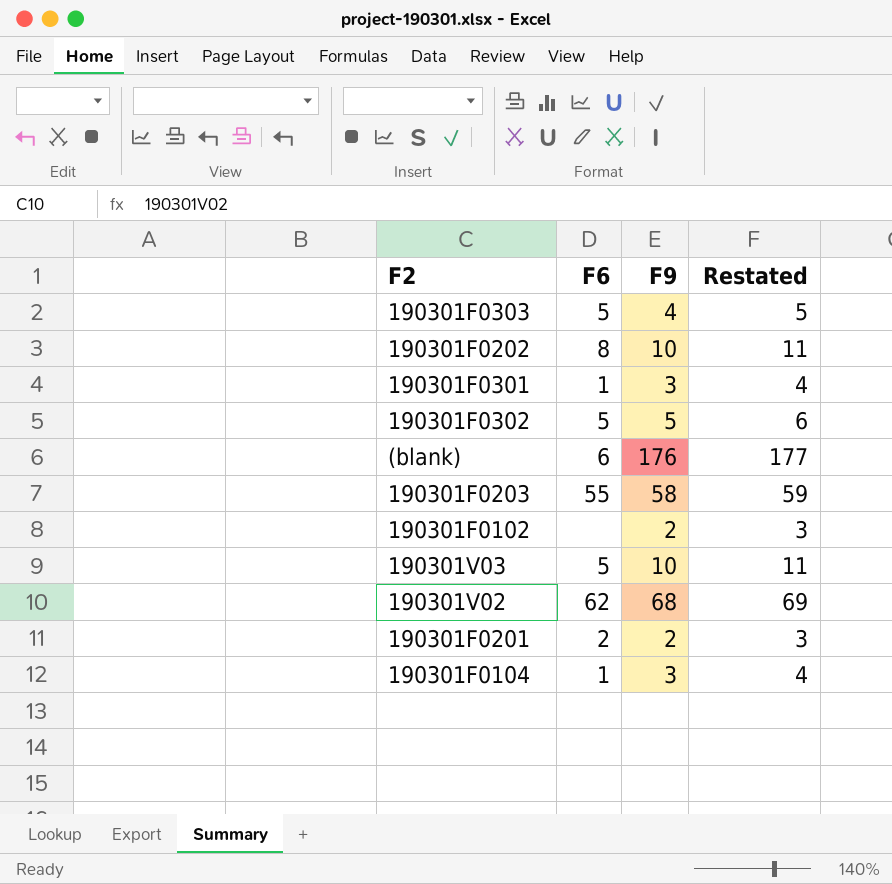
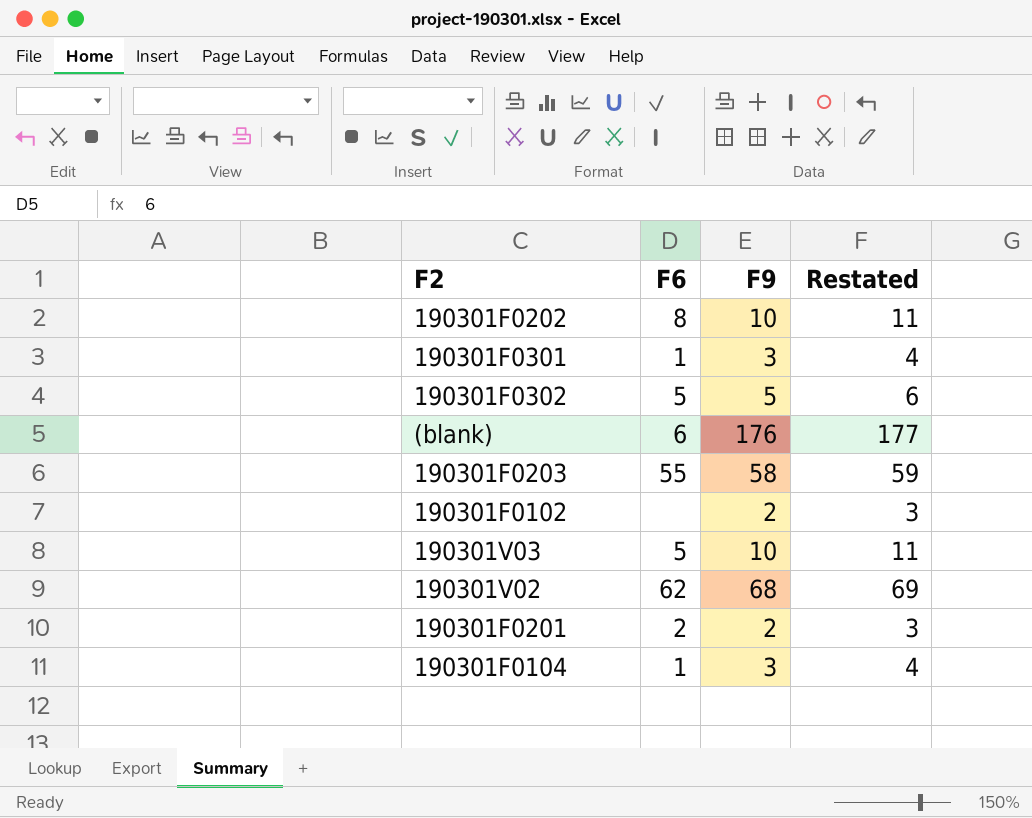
row 190301F0303: 5 | 4 | 5 -> none

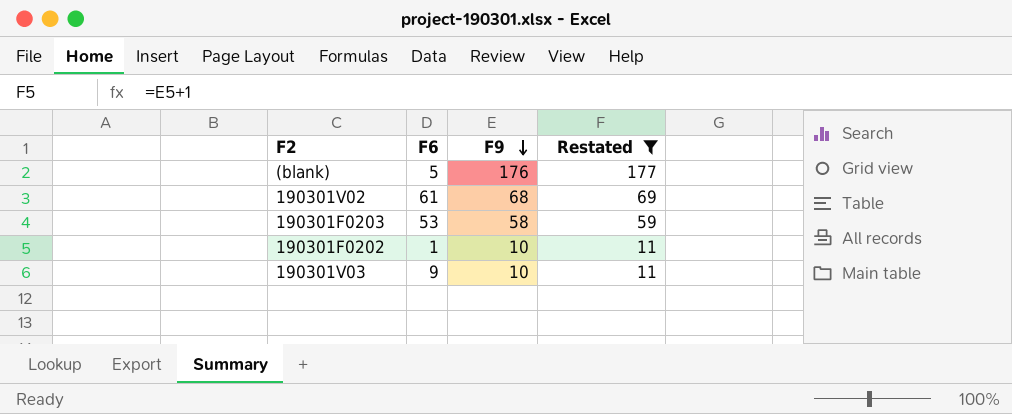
filter: none -> Restated >= 11
row order: none -> F9 descending
(blank) | F6: 6 -> 5
190301V02 | F6: 62 -> 61
190301F0203 | F6: 55 -> 53
190301F0202 | F6: 8 -> 1
190301V03 | F6: 5 -> 9

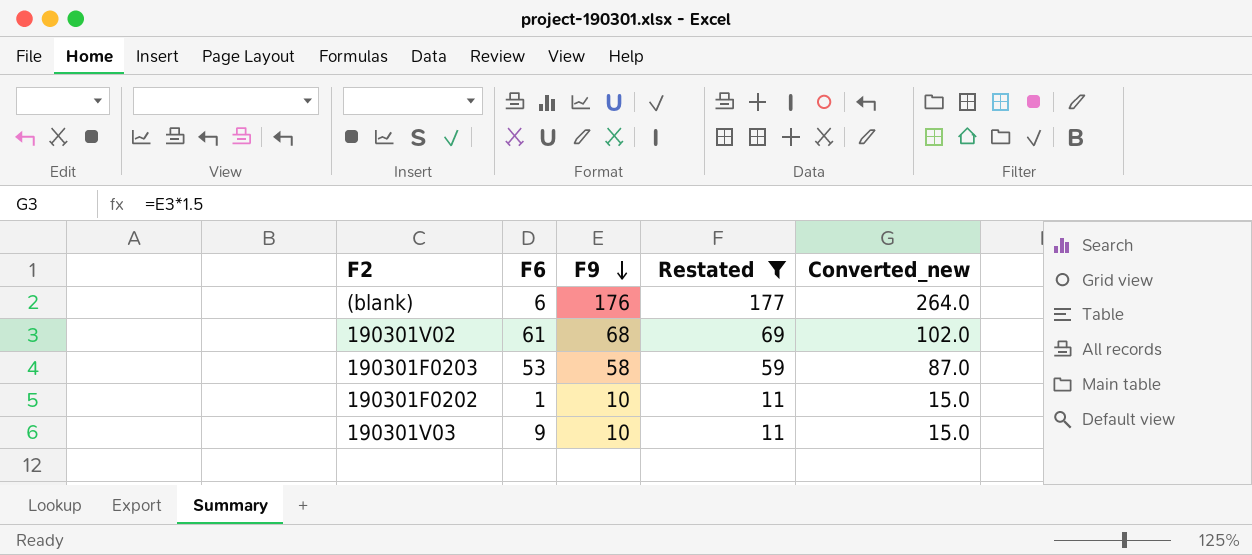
column Converted_new | formula: none -> [F9] * 1.5
(blank) | F6: 5 -> 6

